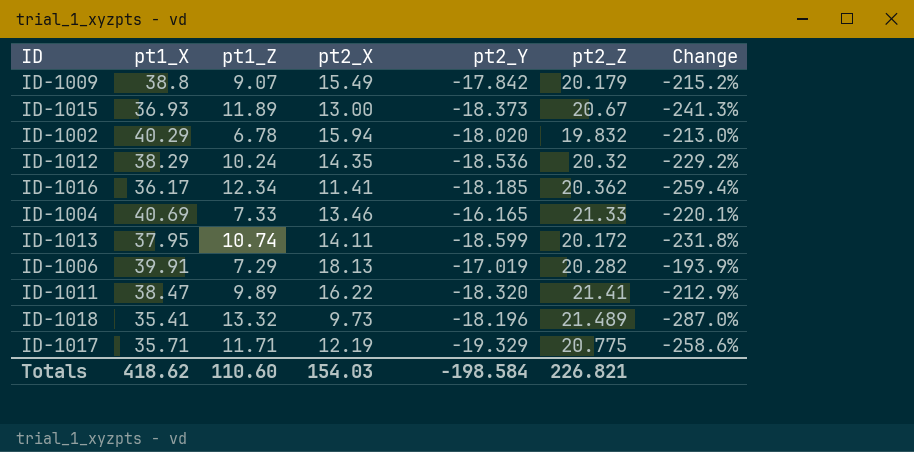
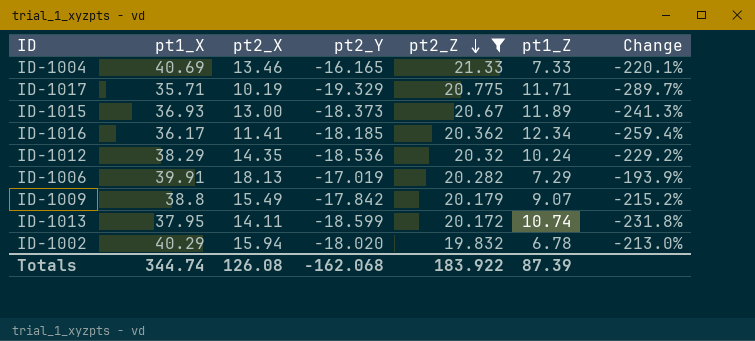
filter: none -> pt2_Z <= 21.33
row order: none -> pt2_Z descending
column pt1_Z | position: 3 -> 6
ID-1017 | pt2_X: 12.19 -> 10.19
ID-1017 | Change: -258.6% -> -289.7%
Totals | pt1_X: 418.62 -> 344.74
Totals | pt2_X: 154.03 -> 126.08
Totals | pt2_Y: -198.584 -> -162.068
Totals | pt2_Z: 226.821 -> 183.922
Totals | pt1_Z: 110.60 -> 87.39

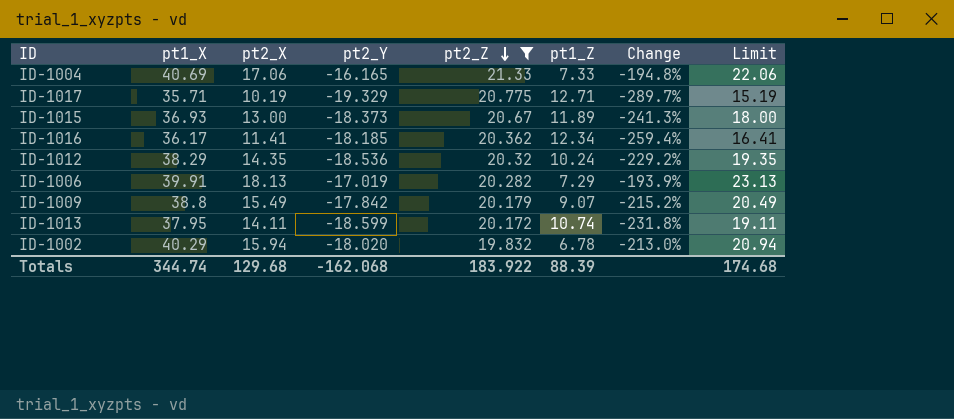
column Limit | formula: none -> [pt2_X] + 5
ID-1004 | pt2_X: 13.46 -> 17.06
ID-1004 | Change: -220.1% -> -194.8%
ID-1017 | pt1_Z: 11.71 -> 12.71
Totals | pt2_X: 126.08 -> 129.68
Totals | pt1_Z: 87.39 -> 88.39

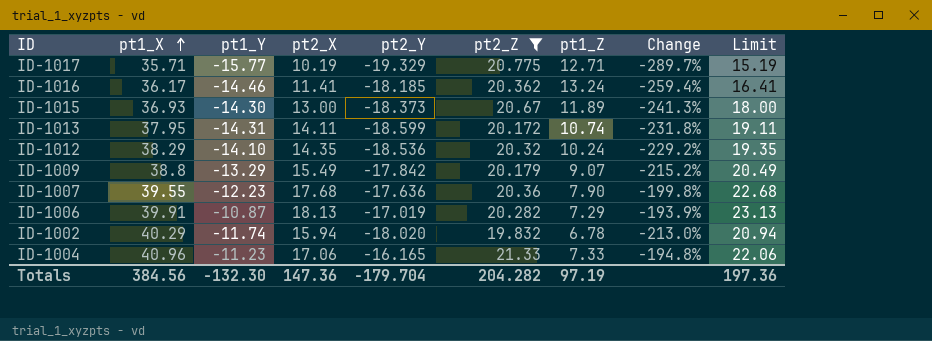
row order: pt2_Z descending -> pt1_X ascending
column pt1_Y | position: none -> 3
ID-1016 | pt1_Z: 12.34 -> 13.24
row ID-1007: none -> 39.55 | -12.23 | 17.68 | -17.636 | 20.36 | 7.90 | -199.8% | 22.68
ID-1004 | pt1_X: 40.69 -> 40.96
Totals | pt1_X: 344.74 -> 384.56
Totals | pt2_X: 129.68 -> 147.36
Totals | pt2_Y: -162.068 -> -179.704
Totals | pt2_Z: 183.922 -> 204.282
Totals | pt1_Z: 88.39 -> 97.19
Totals | Limit: 174.68 -> 197.36

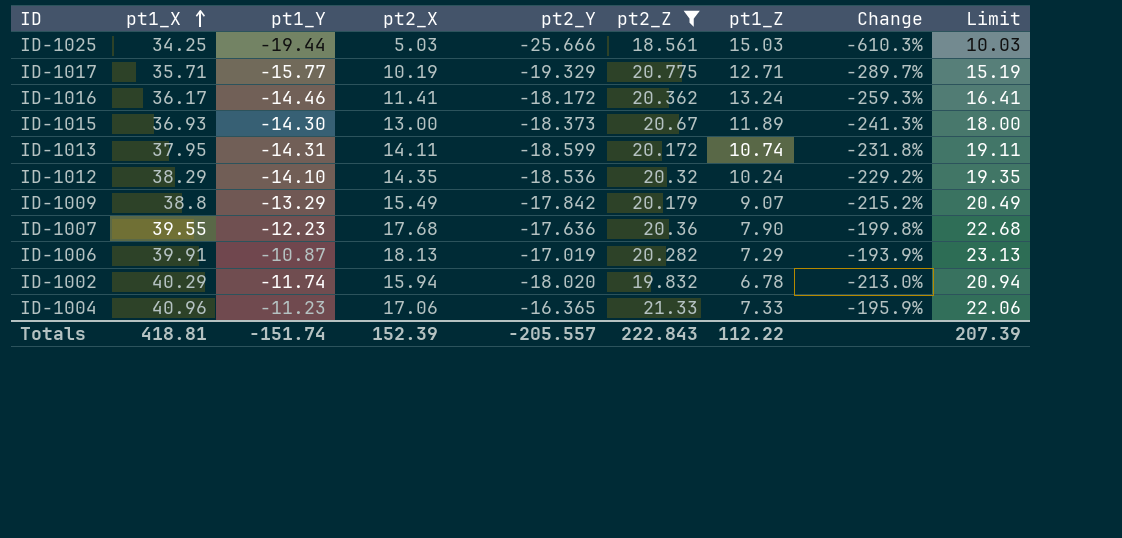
row ID-1025: none -> 34.25 | -19.44 | 5.03 | -25.666 | 18.561 | 15.03 | -610.3% | 10.03
ID-1016 | pt2_Y: -18.185 -> -18.172
ID-1016 | Change: -259.4% -> -259.3%
ID-1004 | pt2_Y: -16.165 -> -16.365
ID-1004 | Change: -194.8% -> -195.9%
Totals | pt1_X: 384.56 -> 418.81
Totals | pt1_Y: -132.30 -> -151.74
Totals | pt2_X: 147.36 -> 152.39
Totals | pt2_Y: -179.704 -> -205.557
Totals | pt2_Z: 204.282 -> 222.843
Totals | pt1_Z: 97.19 -> 112.22
Totals | Limit: 197.36 -> 207.39

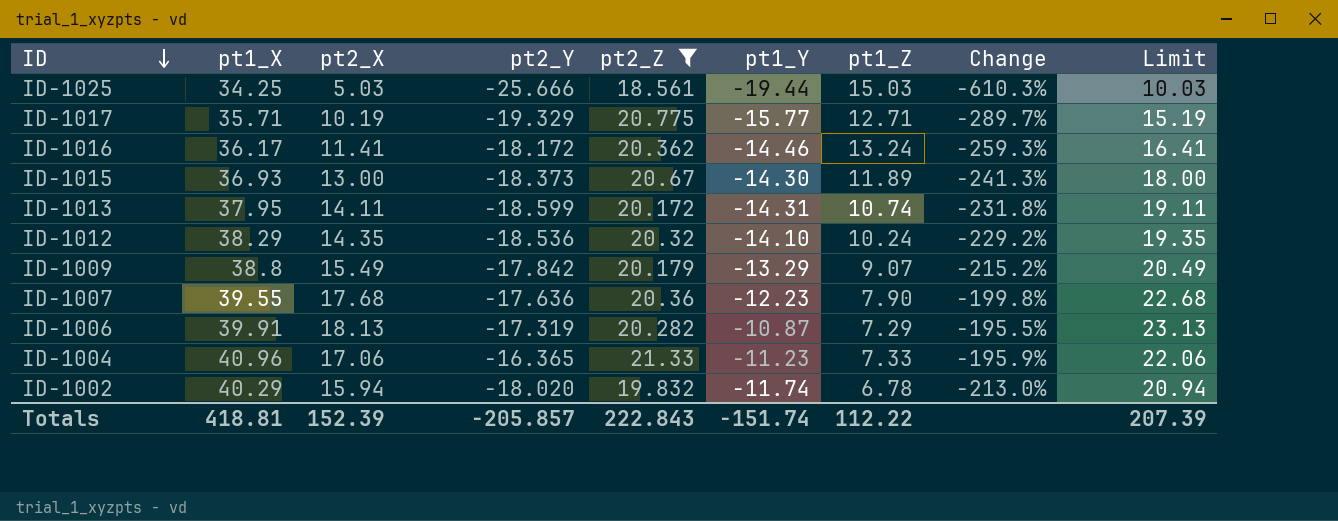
row order: pt1_X ascending -> ID descending
column pt1_Y | position: 3 -> 6
ID-1006 | pt2_Y: -17.019 -> -17.319
ID-1006 | Change: -193.9% -> -195.5%
Totals | pt2_Y: -205.557 -> -205.857

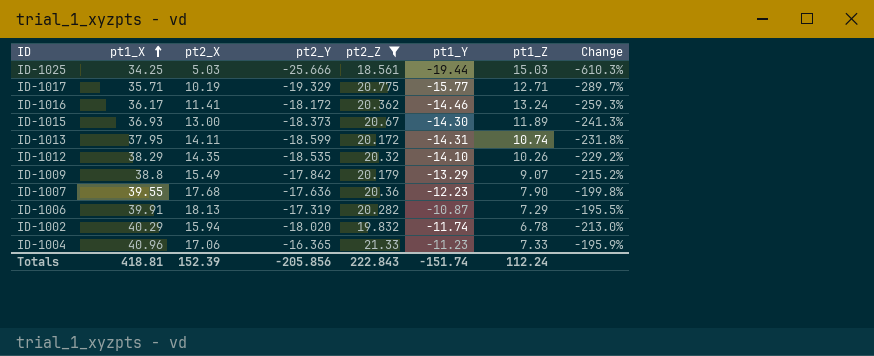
row order: ID descending -> pt1_X ascending
column Limit | formula: [pt2_X] + 5 -> none
ID-1012 | pt2_Y: -18.536 -> -18.535
ID-1012 | pt1_Z: 10.24 -> 10.26
Totals | pt2_Y: -205.857 -> -205.856
Totals | pt1_Z: 112.22 -> 112.24

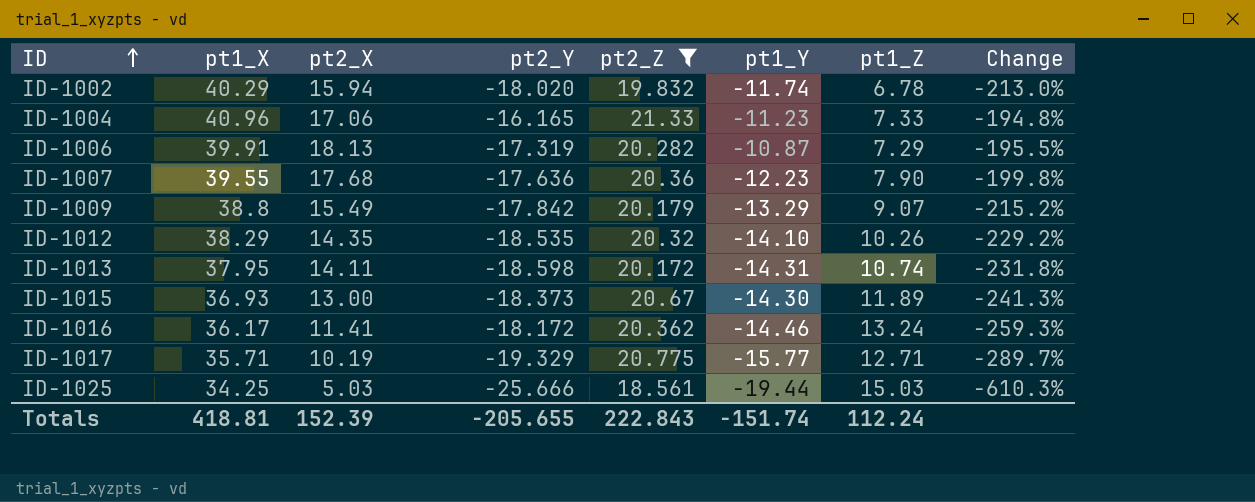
row order: pt1_X ascending -> ID ascending
ID-1004 | pt2_Y: -16.365 -> -16.165
ID-1004 | Change: -195.9% -> -194.8%
ID-1013 | pt2_Y: -18.599 -> -18.598
Totals | pt2_Y: -205.856 -> -205.655

